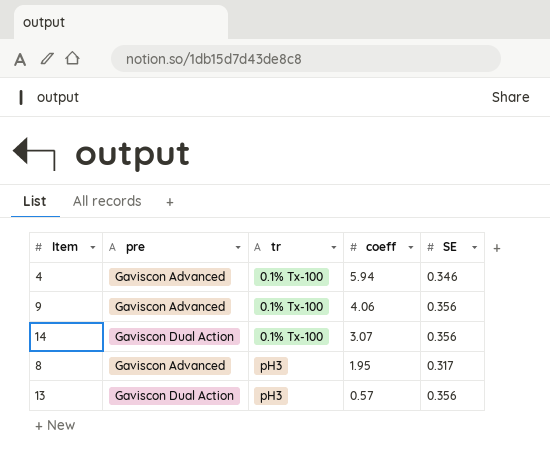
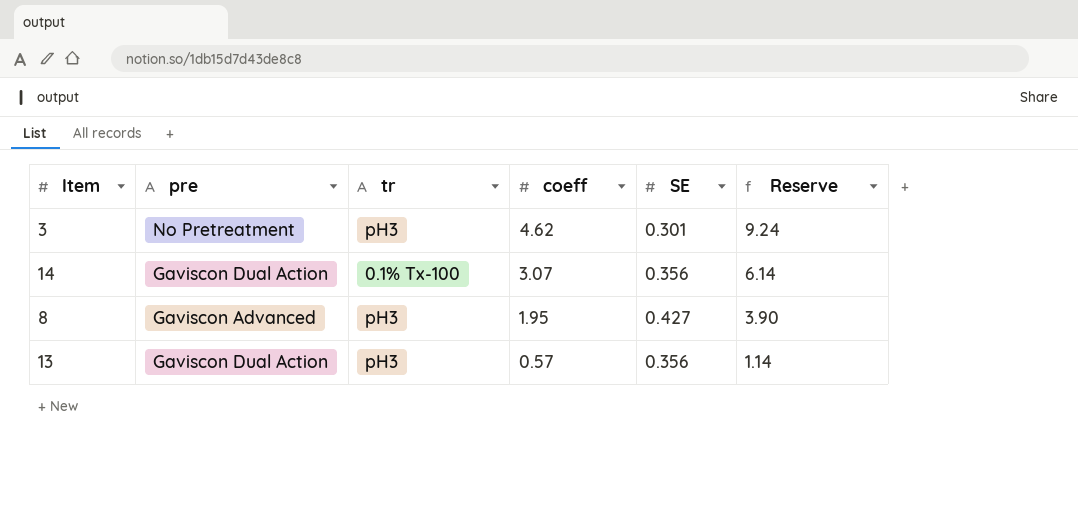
column Reserve | formula: none -> [coeff] * 2
row 4: Gaviscon Advanced | 0.1% Tx-100 | 5.94 | 0.346 -> none
row 9: Gaviscon Advanced | 0.1% Tx-100 | 4.06 | 0.356 -> none
row 3: none -> No Pretreatment | pH3 | 4.62 | 0.301 | 9.24
8 | SE: 0.317 -> 0.427

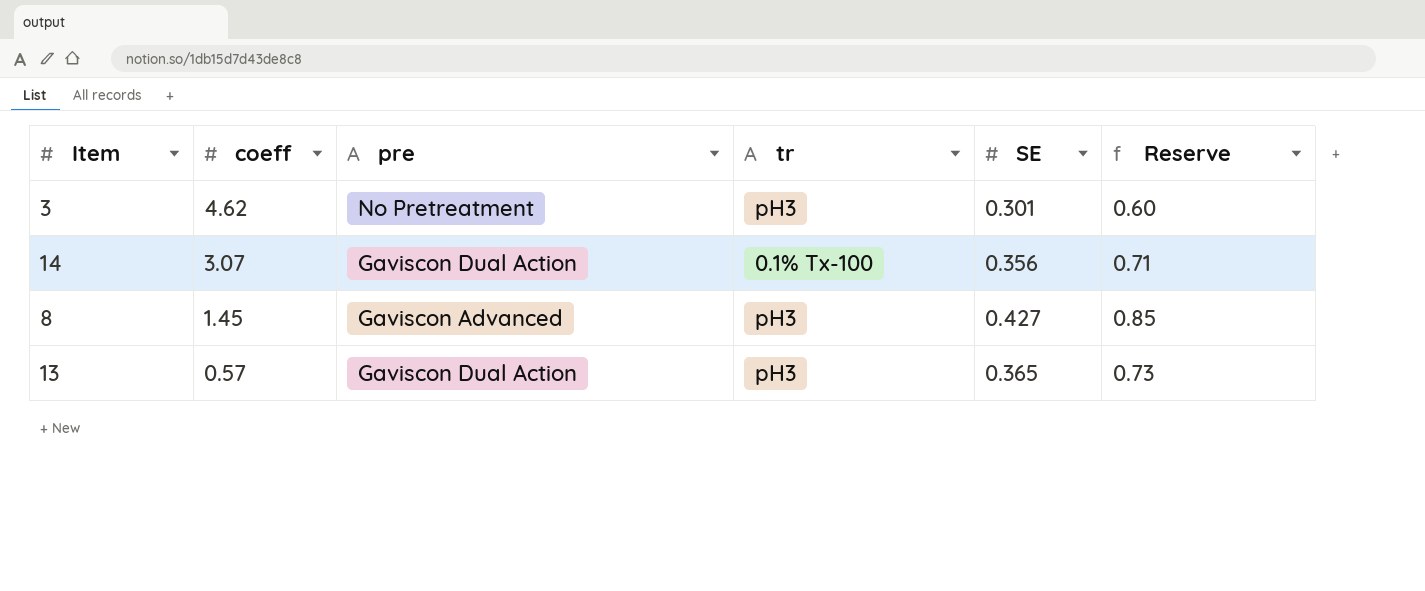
column coeff | position: 4 -> 2
column Reserve | formula: [coeff] * 2 -> [SE] * 2
8 | coeff: 1.95 -> 1.45
13 | SE: 0.356 -> 0.365

